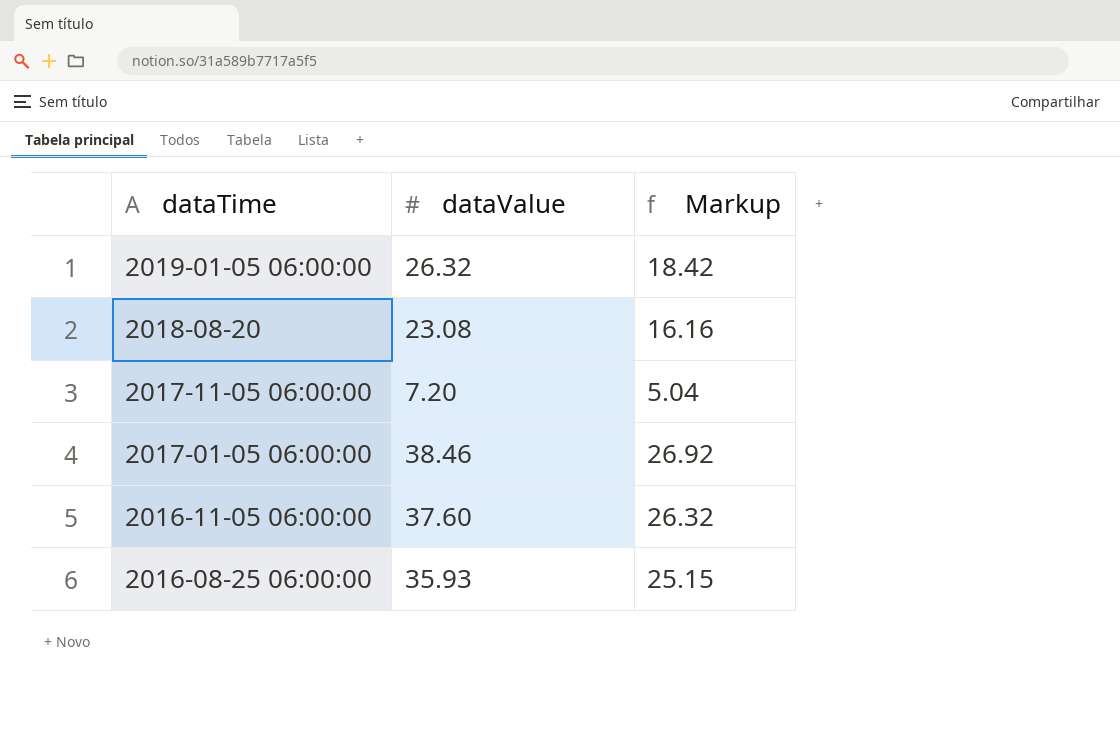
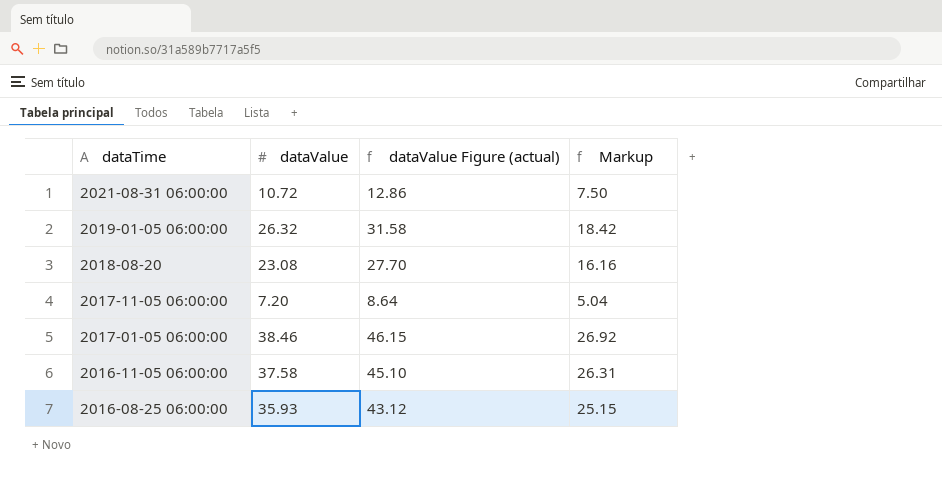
column dataValue Figure (actual) | formula: none -> [dataValue] * 1.2
row 2021-08-31 06:00:00: none -> 10.72 | 12.86 | 7.50
2016-11-05 06:00:00 | dataValue: 37.60 -> 37.58
2016-11-05 06:00:00 | Markup: 26.32 -> 26.31

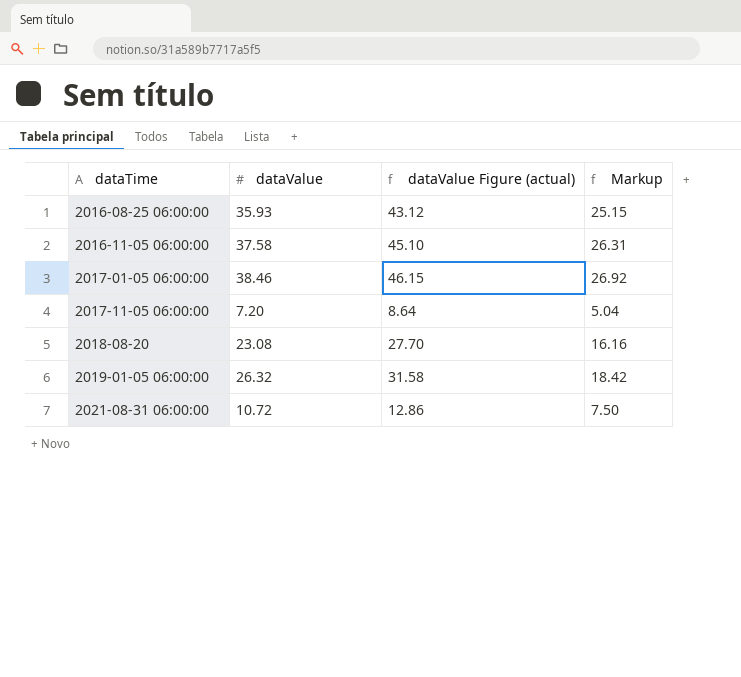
row order: dataTime descending -> dataTime ascending

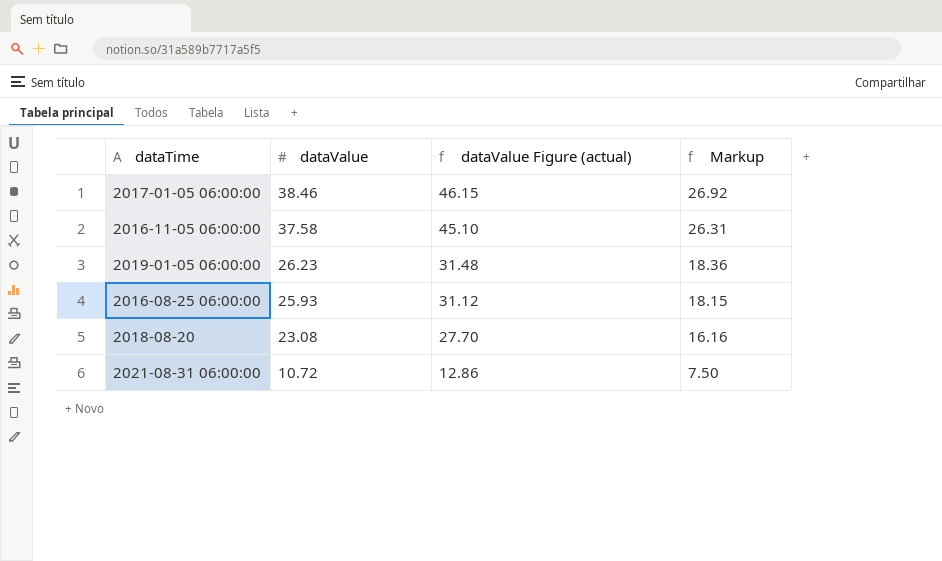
row order: dataTime ascending -> dataValue descending
row 2017-11-05 06:00:00: 7.20 | 8.64 | 5.04 -> none
2019-01-05 06:00:00 | dataValue: 26.32 -> 26.23
2019-01-05 06:00:00 | dataValue Figure (actual): 31.58 -> 31.48
2019-01-05 06:00:00 | Markup: 18.42 -> 18.36
2016-08-25 06:00:00 | dataValue: 35.93 -> 25.93
2016-08-25 06:00:00 | dataValue Figure (actual): 43.12 -> 31.12
2016-08-25 06:00:00 | Markup: 25.15 -> 18.15

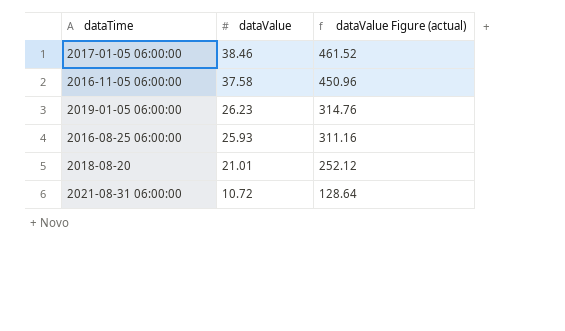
column Markup | formula: [dataValue] * 0.7 -> none
column dataValue Figure (actual) | formula: [dataValue] * 1.2 -> [dataValue] * 12
2018-08-20 | dataValue: 23.08 -> 21.01

